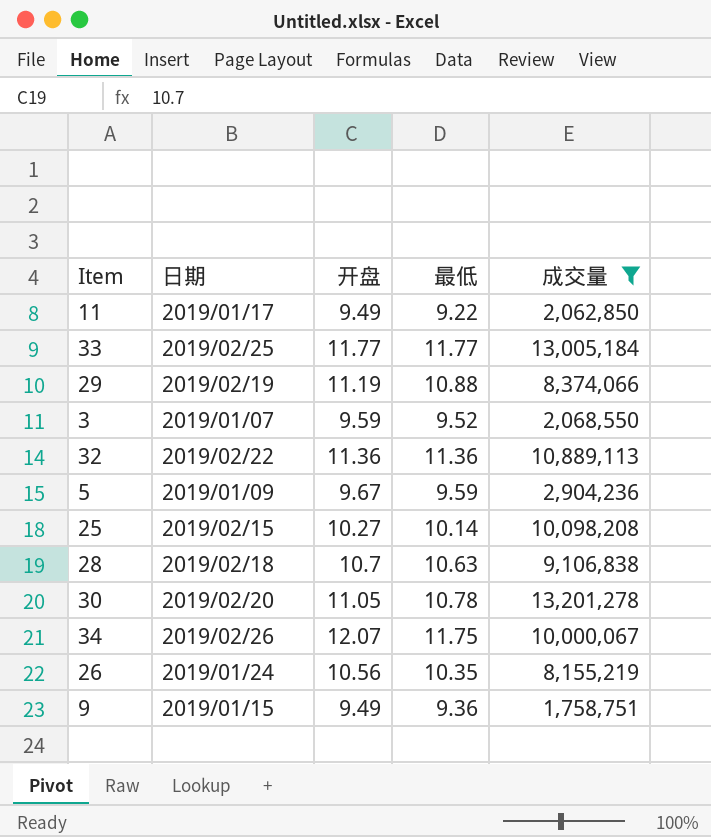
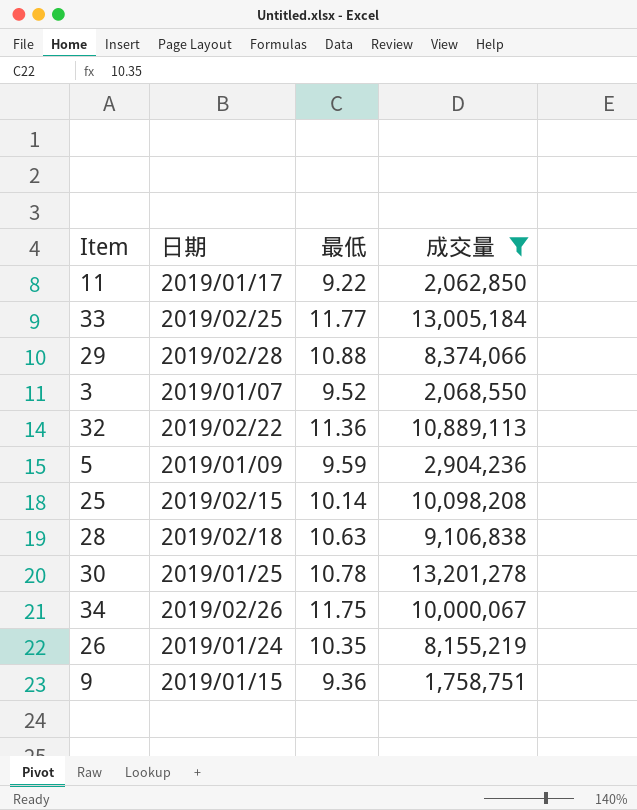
column 开盘 | position: 3 -> none
29 | 日期: 2019/02/19 -> 2019/02/28
30 | 日期: 2019/02/20 -> 2019/01/25

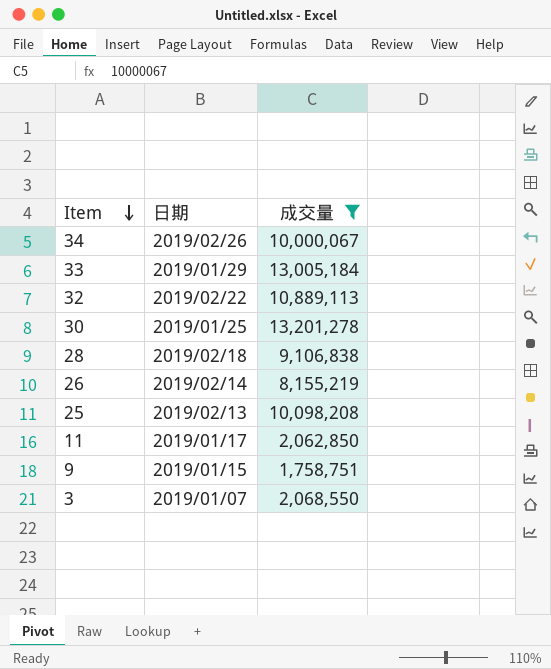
row order: none -> Item descending
column 最低 | position: 3 -> none
row 29: 2019/02/28 | 10.88 | 8,374,066 -> none
row 5: 2019/01/09 | 9.59 | 2,904,236 -> none
33 | 日期: 2019/02/25 -> 2019/01/29
26 | 日期: 2019/01/24 -> 2019/02/14
25 | 日期: 2019/02/15 -> 2019/02/13

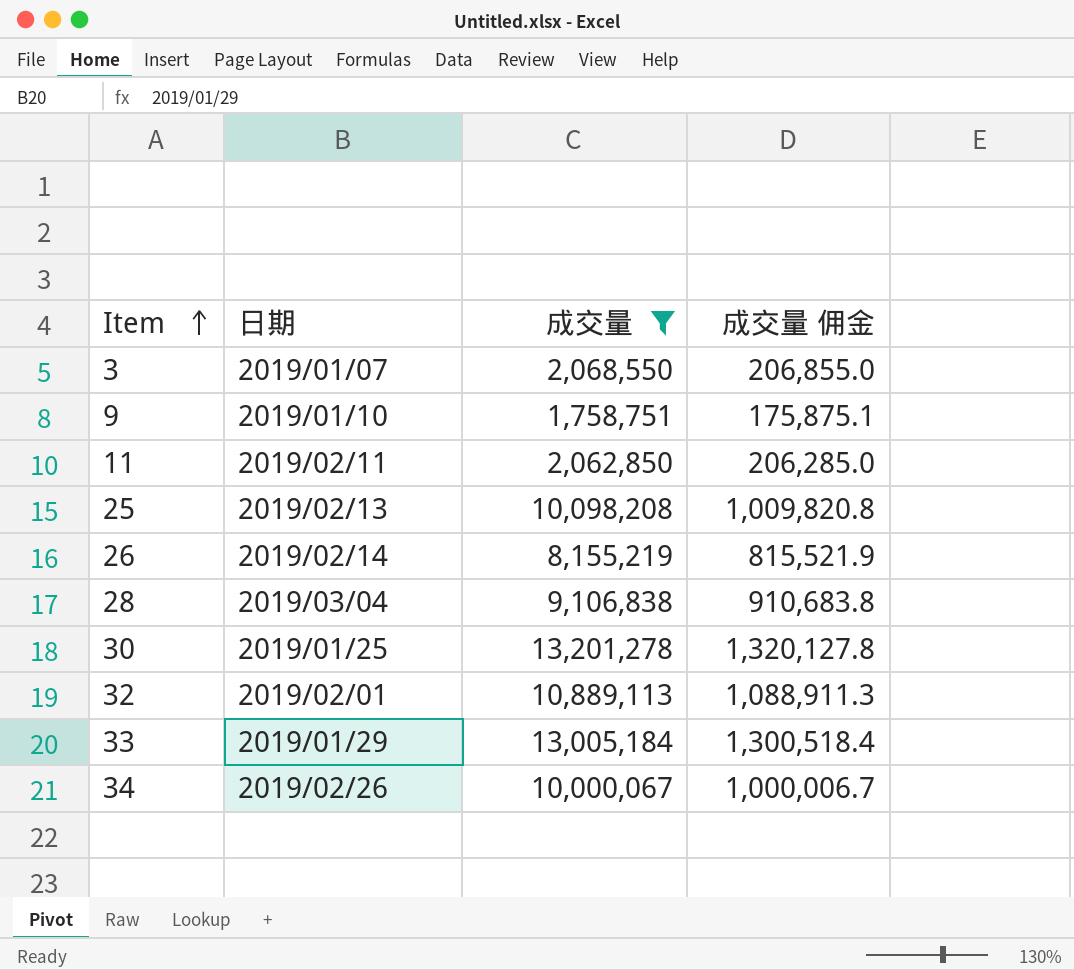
row order: Item descending -> Item ascending
column 成交量 佣金 | formula: none -> [成交量] * 0.1
9 | 日期: 2019/01/15 -> 2019/01/10
11 | 日期: 2019/01/17 -> 2019/02/11
28 | 日期: 2019/02/18 -> 2019/03/04
32 | 日期: 2019/02/22 -> 2019/02/01

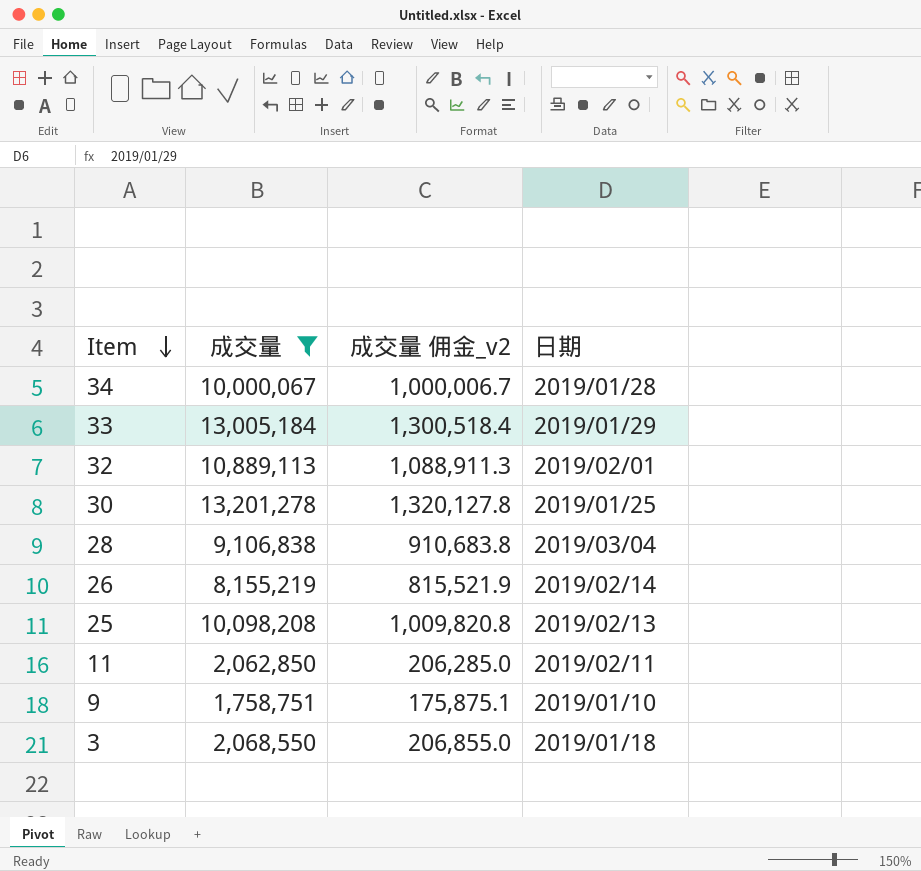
row order: Item ascending -> Item descending
column name: 成交量 佣金 -> 成交量 佣金_v2
column 日期 | position: 2 -> 4
34 | 日期: 2019/02/26 -> 2019/01/28
3 | 日期: 2019/01/07 -> 2019/01/18

